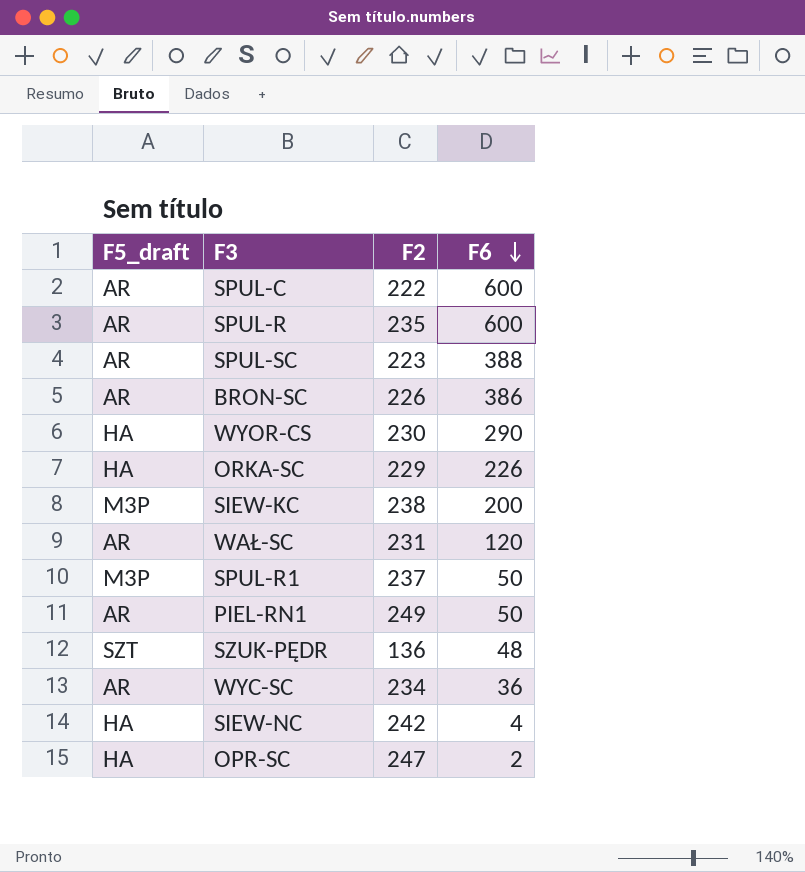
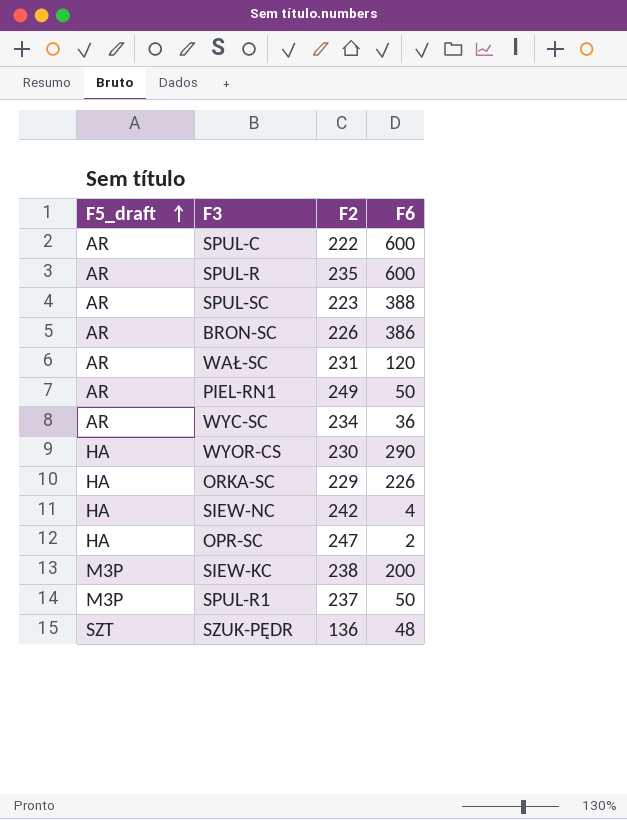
row order: F6 descending -> F5_draft ascending

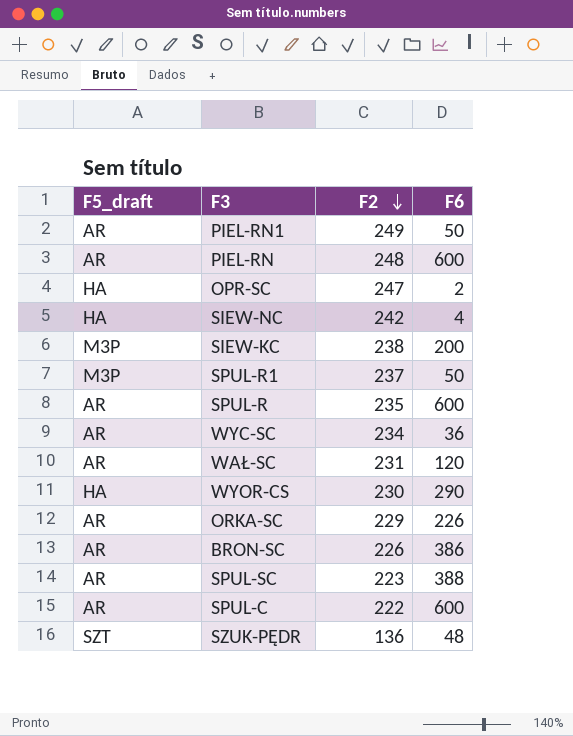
row order: F5_draft ascending -> F2 descending
row PIEL-RN: none -> AR | 248 | 600
ORKA-SC | F5_draft: HA -> AR

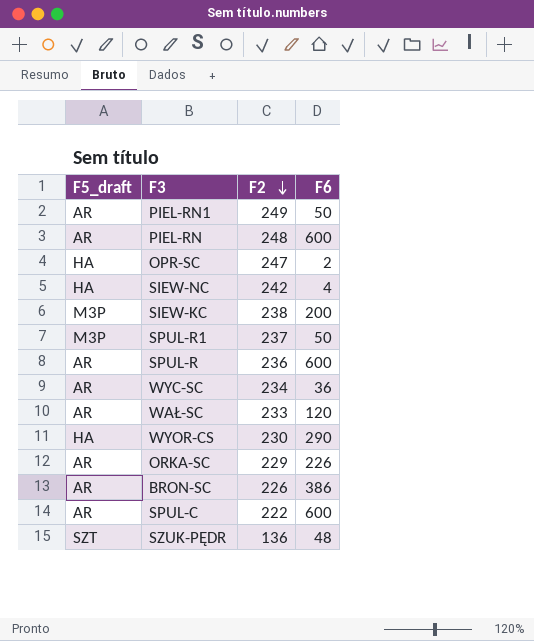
row SPUL-SC: AR | 223 | 388 -> none
SPUL-R | F2: 235 -> 236
WAŁ-SC | F2: 231 -> 233

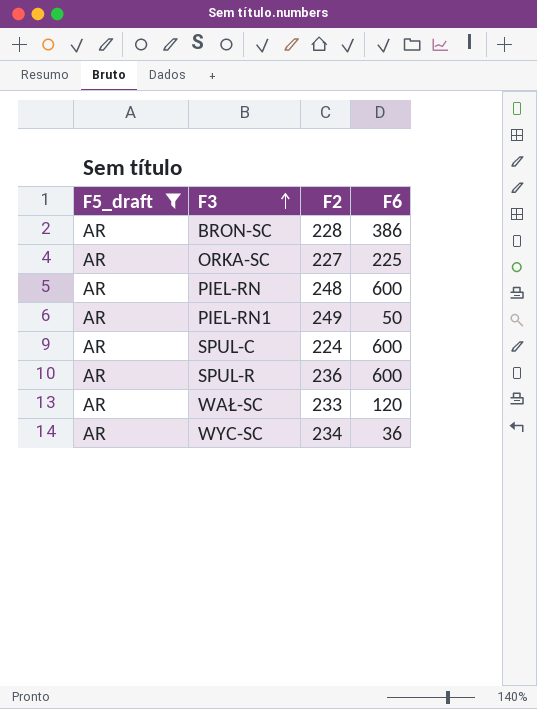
filter: none -> F5_draft = AR
row order: F2 descending -> F3 ascending
BRON-SC | F2: 226 -> 228
ORKA-SC | F2: 229 -> 227
ORKA-SC | F6: 226 -> 225
SPUL-C | F2: 222 -> 224

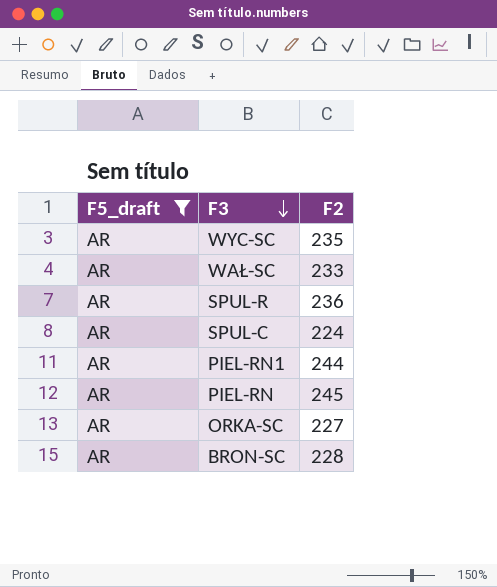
row order: F3 ascending -> F3 descending
column F6 | position: 4 -> none
WYC-SC | F2: 234 -> 235
PIEL-RN1 | F2: 249 -> 244
PIEL-RN | F2: 248 -> 245

